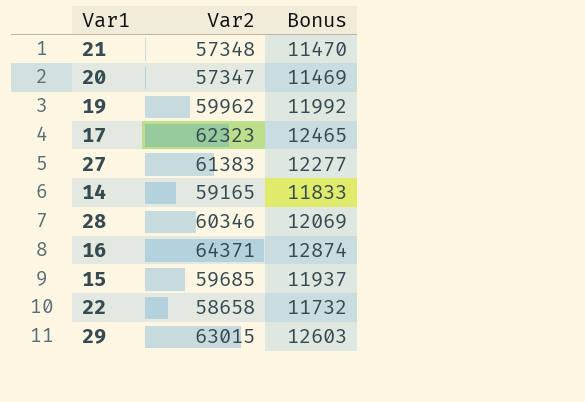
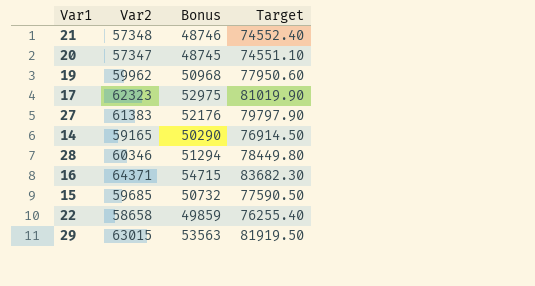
column Bonus | formula: [Var2] * 0.2 -> [Var2] * 0.85
column Target | formula: none -> [Var2] * 1.3

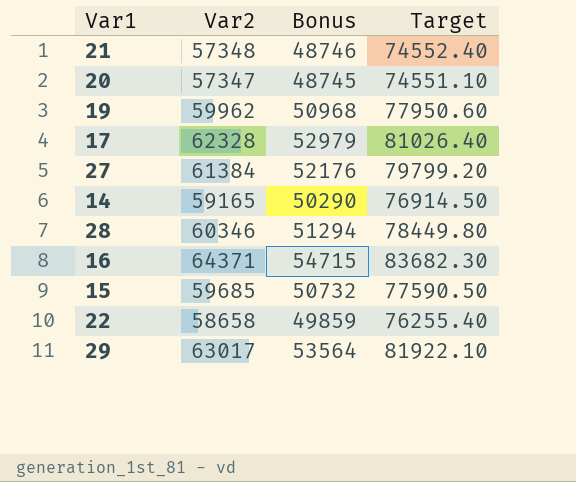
17 | Var2: 62323 -> 62328
17 | Bonus: 52975 -> 52979
17 | Target: 81019.90 -> 81026.40
27 | Var2: 61383 -> 61384
27 | Target: 79797.90 -> 79799.20
29 | Var2: 63015 -> 63017
29 | Bonus: 53563 -> 53564
29 | Target: 81919.50 -> 81922.10

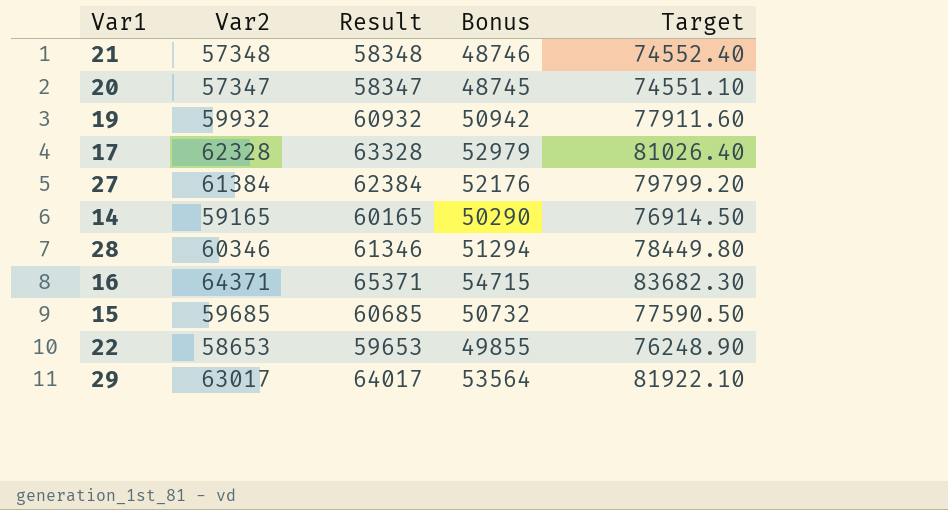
column Result | formula: none -> [Var2] + 1000
19 | Var2: 59962 -> 59932
19 | Bonus: 50968 -> 50942
19 | Target: 77950.60 -> 77911.60
22 | Var2: 58658 -> 58653
22 | Bonus: 49859 -> 49855
22 | Target: 76255.40 -> 76248.90

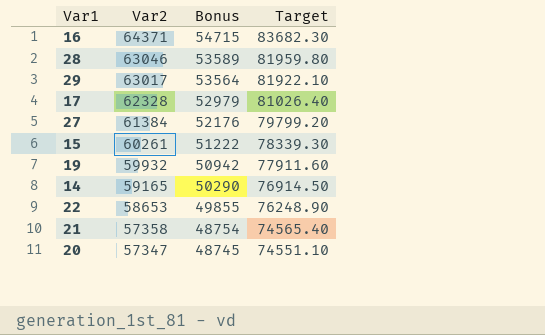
row order: none -> Var2 descending
column Result | formula: [Var2] + 1000 -> none
28 | Var2: 60346 -> 63046
28 | Bonus: 51294 -> 53589
28 | Target: 78449.80 -> 81959.80
15 | Var2: 59685 -> 60261
15 | Bonus: 50732 -> 51222
15 | Target: 77590.50 -> 78339.30
21 | Var2: 57348 -> 57358
21 | Bonus: 48746 -> 48754
21 | Target: 74552.40 -> 74565.40

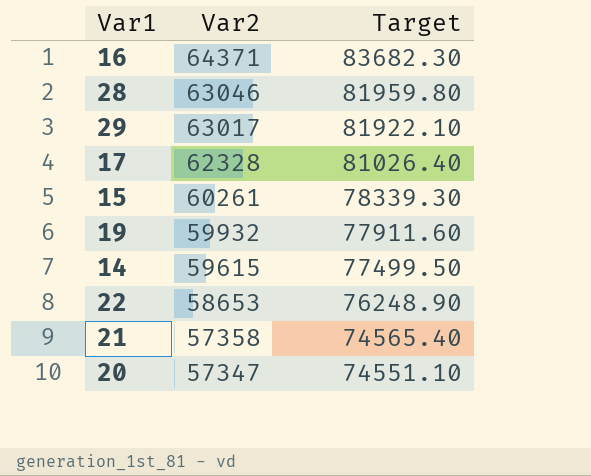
column Bonus | formula: [Var2] * 0.85 -> none
row 27: 61384 | 52176 | 79799.20 -> none
14 | Var2: 59165 -> 59615
14 | Target: 76914.50 -> 77499.50

